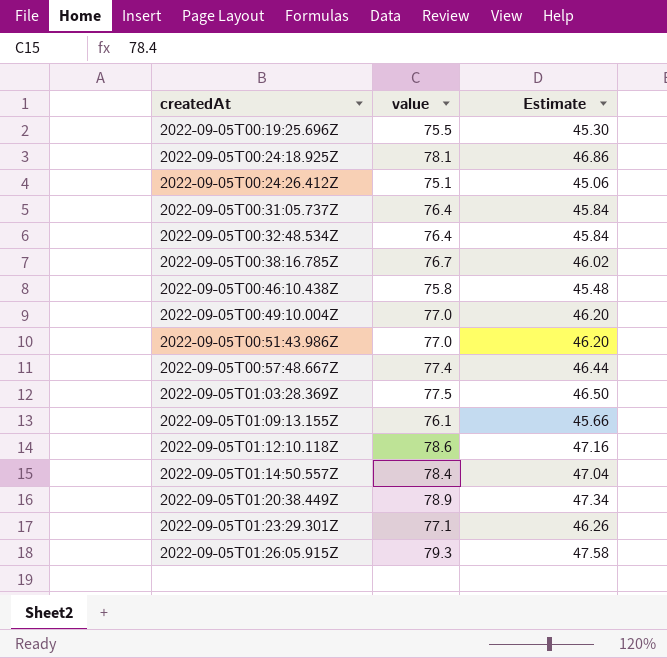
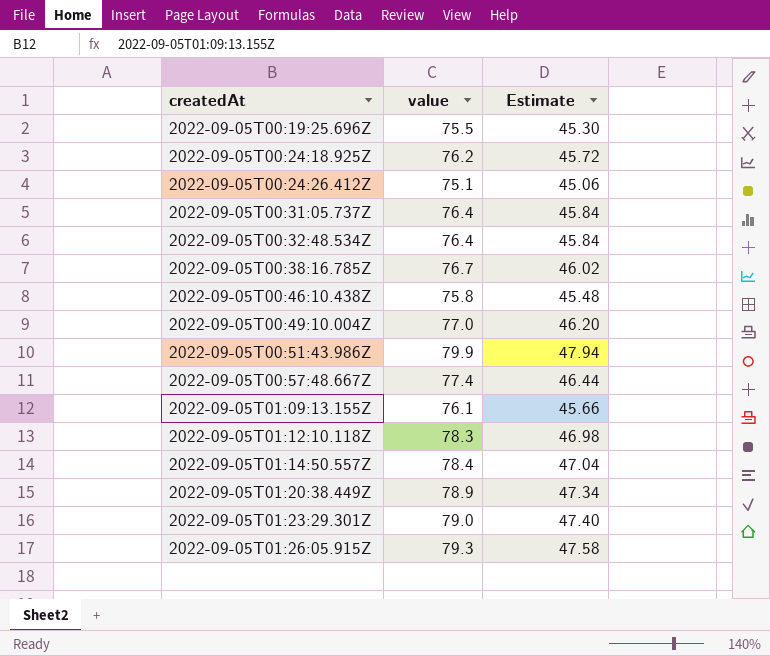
row 2022-09-05T01:03:28.369Z: 77.5 | 46.50 -> none
2022-09-05T00:24:18.925Z | value: 78.1 -> 76.2
2022-09-05T00:24:18.925Z | Estimate: 46.86 -> 45.72
2022-09-05T00:51:43.986Z | value: 77.0 -> 79.9
2022-09-05T00:51:43.986Z | Estimate: 46.20 -> 47.94
2022-09-05T01:12:10.118Z | value: 78.6 -> 78.3
2022-09-05T01:12:10.118Z | Estimate: 47.16 -> 46.98
2022-09-05T01:23:29.301Z | value: 77.1 -> 79.0
2022-09-05T01:23:29.301Z | Estimate: 46.26 -> 47.40

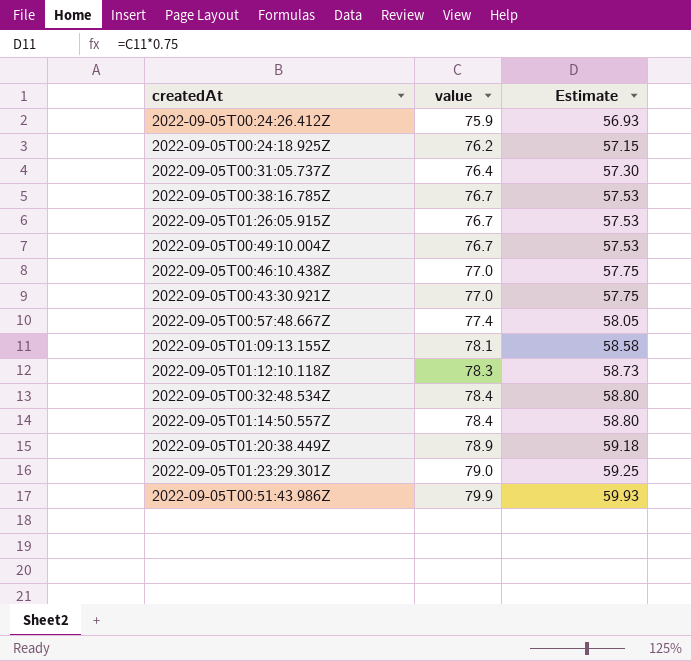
row order: createdAt ascending -> value ascending
column Estimate | formula: [value] * 0.6 -> [value] * 0.75
row 2022-09-05T00:19:25.696Z: 75.5 | 45.30 -> none
2022-09-05T00:24:26.412Z | value: 75.1 -> 75.9
2022-09-05T01:26:05.915Z | value: 79.3 -> 76.7
2022-09-05T00:49:10.004Z | value: 77.0 -> 76.7
2022-09-05T00:46:10.438Z | value: 75.8 -> 77.0
row 2022-09-05T00:43:30.921Z: none -> 77.0 | 57.75
2022-09-05T01:09:13.155Z | value: 76.1 -> 78.1
2022-09-05T00:32:48.534Z | value: 76.4 -> 78.4

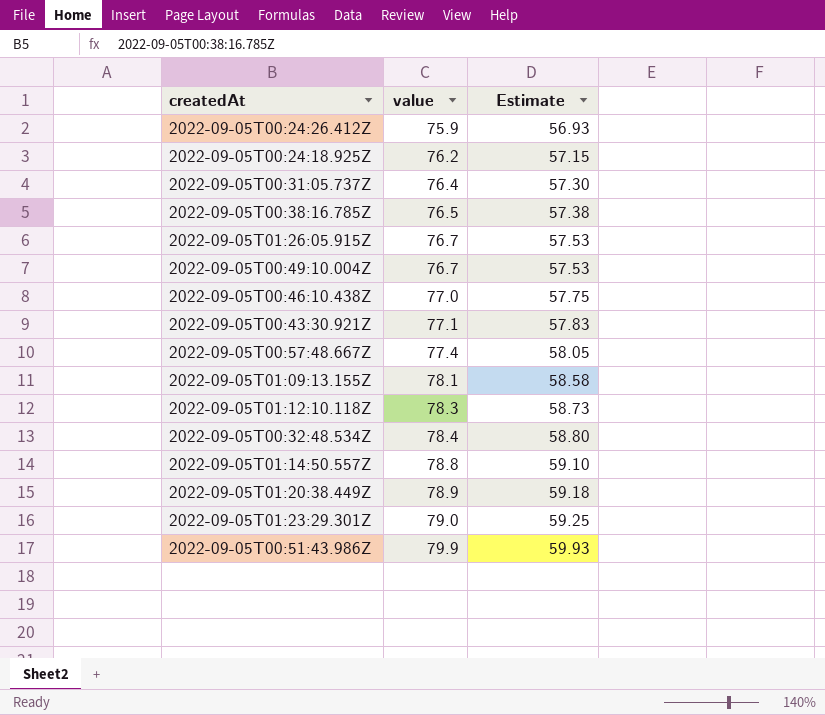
2022-09-05T00:38:16.785Z | value: 76.7 -> 76.5
2022-09-05T00:38:16.785Z | Estimate: 57.53 -> 57.38
2022-09-05T00:43:30.921Z | value: 77.0 -> 77.1
2022-09-05T00:43:30.921Z | Estimate: 57.75 -> 57.83
2022-09-05T01:14:50.557Z | value: 78.4 -> 78.8
2022-09-05T01:14:50.557Z | Estimate: 58.80 -> 59.10

